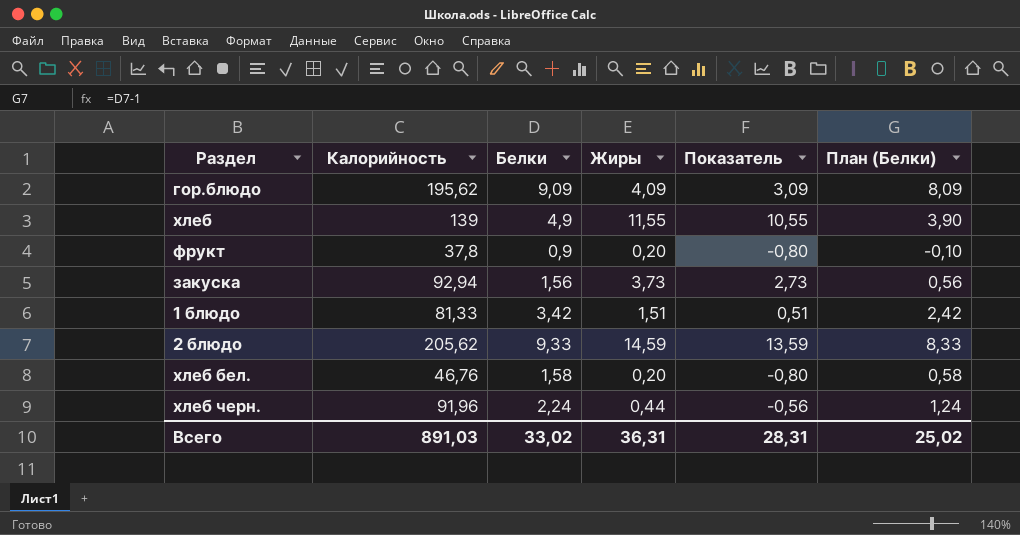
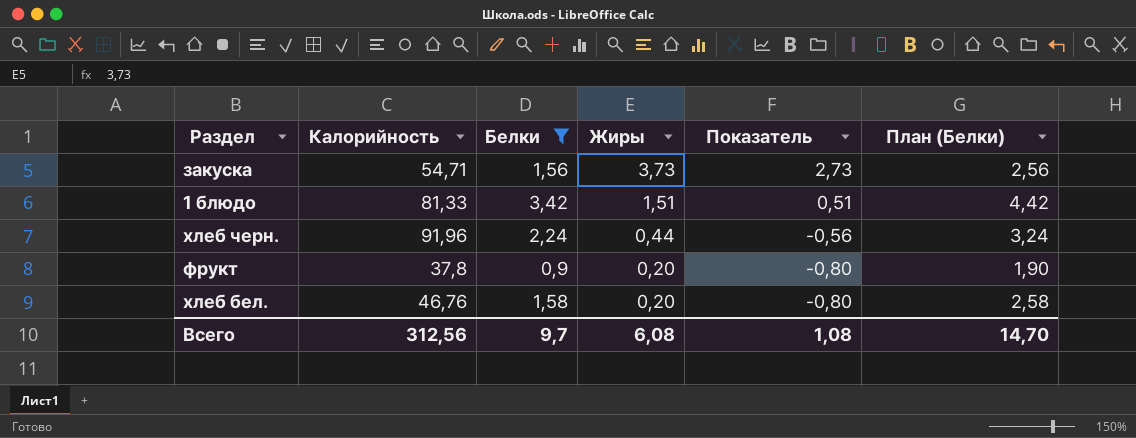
filter: none -> Белки <= 3,42
row order: none -> Жиры descending
column План (Белки) | formula: [Белки] - 1 -> [Белки] + 1
закуска | Калорийность: 92,94 -> 54,71
Всего | Калорийность: 891,03 -> 312,56
Всего | Белки: 33,02 -> 9,7
Всего | Жиры: 36,31 -> 6,08
Всего | Показатель: 28,31 -> 1,08
Всего | План (Белки): 25,02 -> 14,70

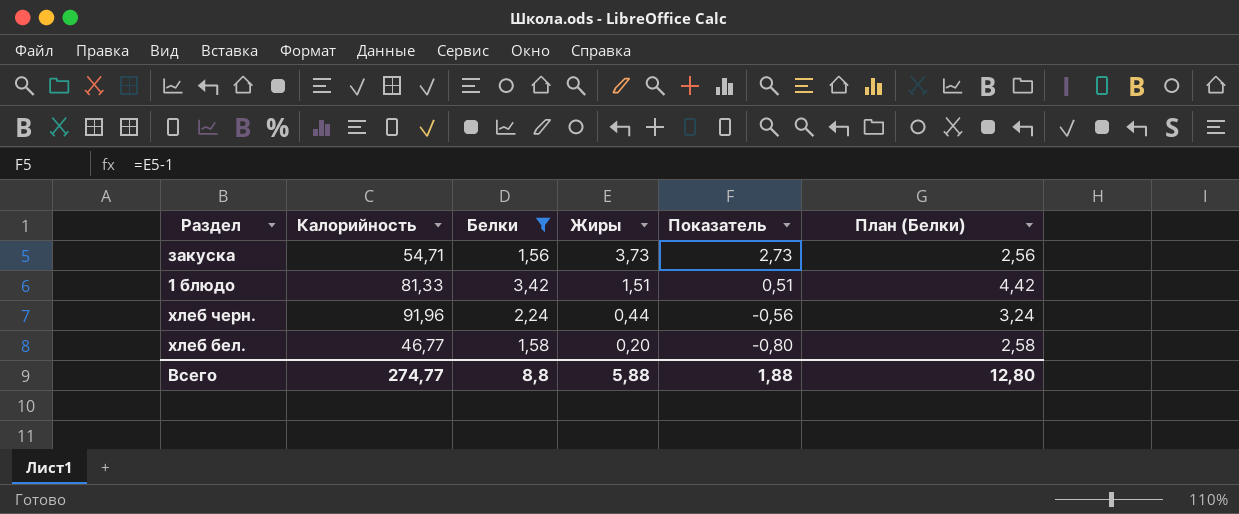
row фрукт: 37,8 | 0,9 | 0,20 | -0,80 | 1,90 -> none
хлеб бел. | Калорийность: 46,76 -> 46,77
Всего | Калорийность: 312,56 -> 274,77
Всего | Белки: 9,7 -> 8,8
Всего | Жиры: 6,08 -> 5,88
Всего | Показатель: 1,08 -> 1,88
Всего | План (Белки): 14,70 -> 12,80

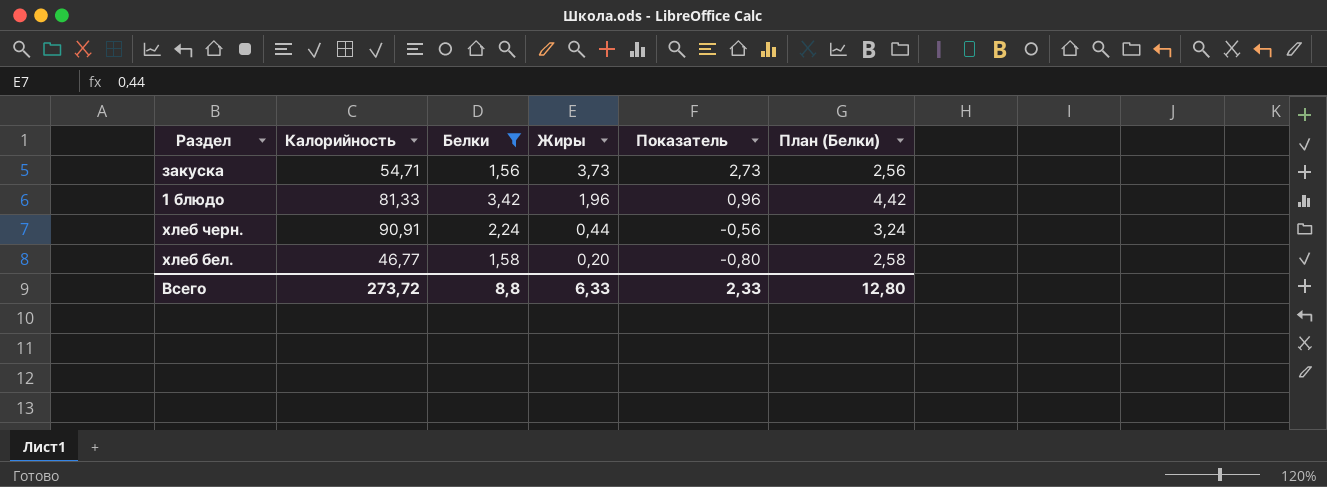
1 блюдо | Жиры: 1,51 -> 1,96
1 блюдо | Показатель: 0,51 -> 0,96
хлеб черн. | Калорийность: 91,96 -> 90,91
Всего | Калорийность: 274,77 -> 273,72
Всего | Жиры: 5,88 -> 6,33
Всего | Показатель: 1,88 -> 2,33

